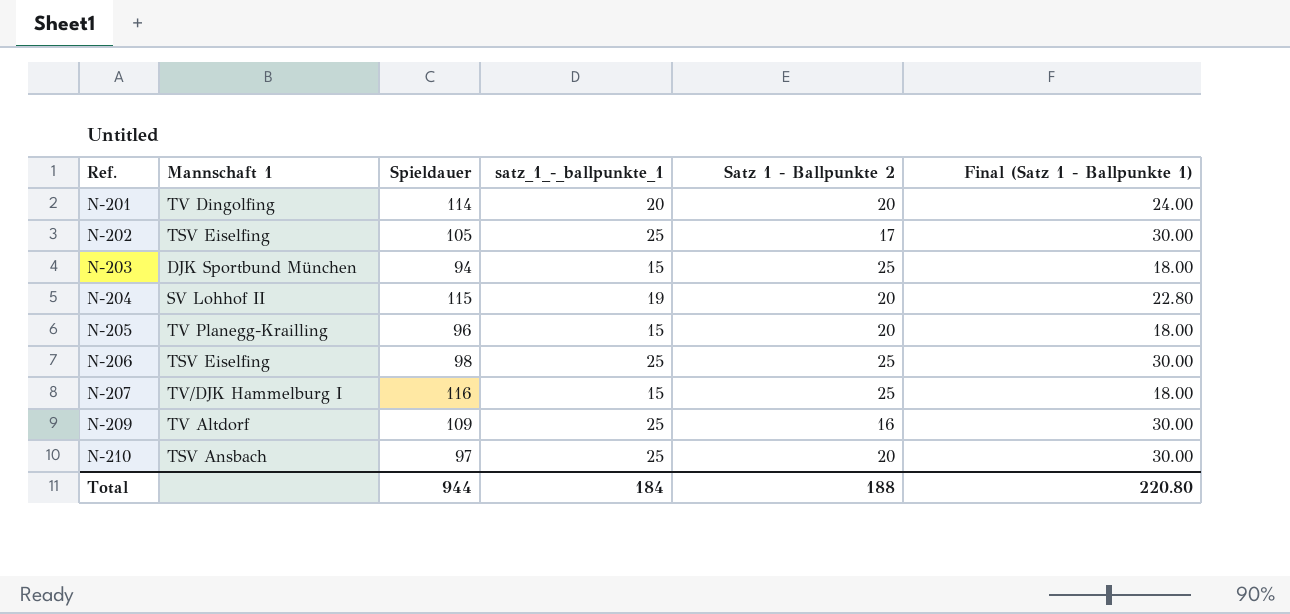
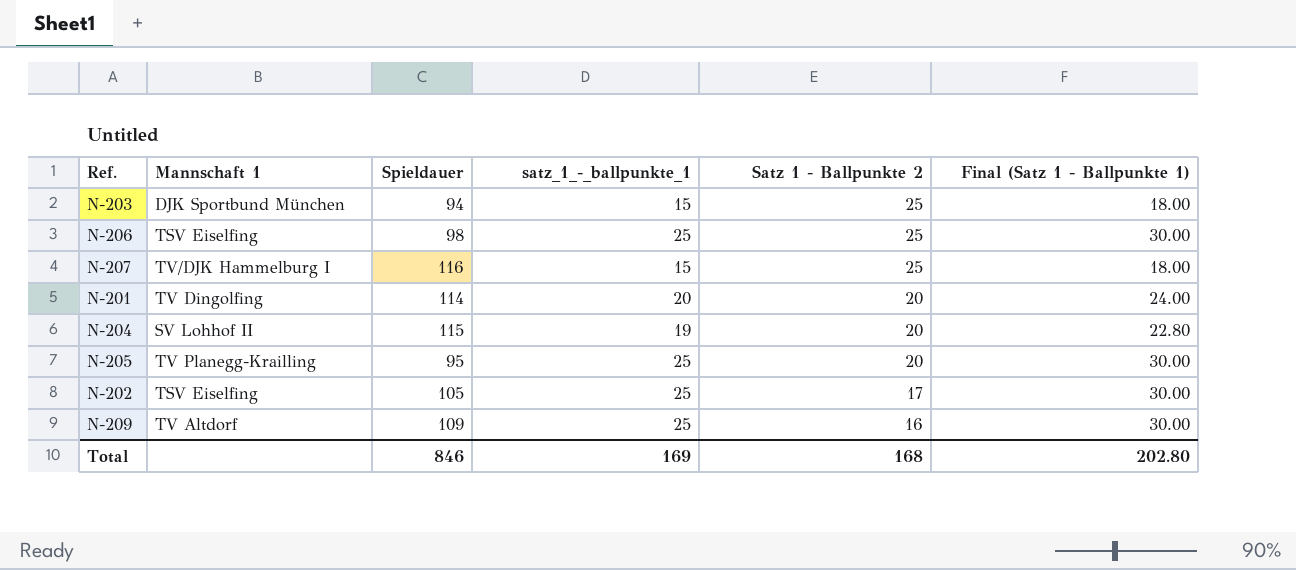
row order: Ref. ascending -> Satz 1 - Ballpunkte 2 descending
row N-210: TSV Ansbach | 97 | 25 | 20 | 30.00 -> none
N-205 | Spieldauer: 96 -> 95
N-205 | satz_1_-_ballpunkte_1: 15 -> 25
N-205 | Final (Satz 1 - Ballpunkte 1): 18.00 -> 30.00
Total | Spieldauer: 944 -> 846
Total | satz_1_-_ballpunkte_1: 184 -> 169
Total | Satz 1 - Ballpunkte 2: 188 -> 168
Total | Final (Satz 1 - Ballpunkte 1): 220.80 -> 202.80

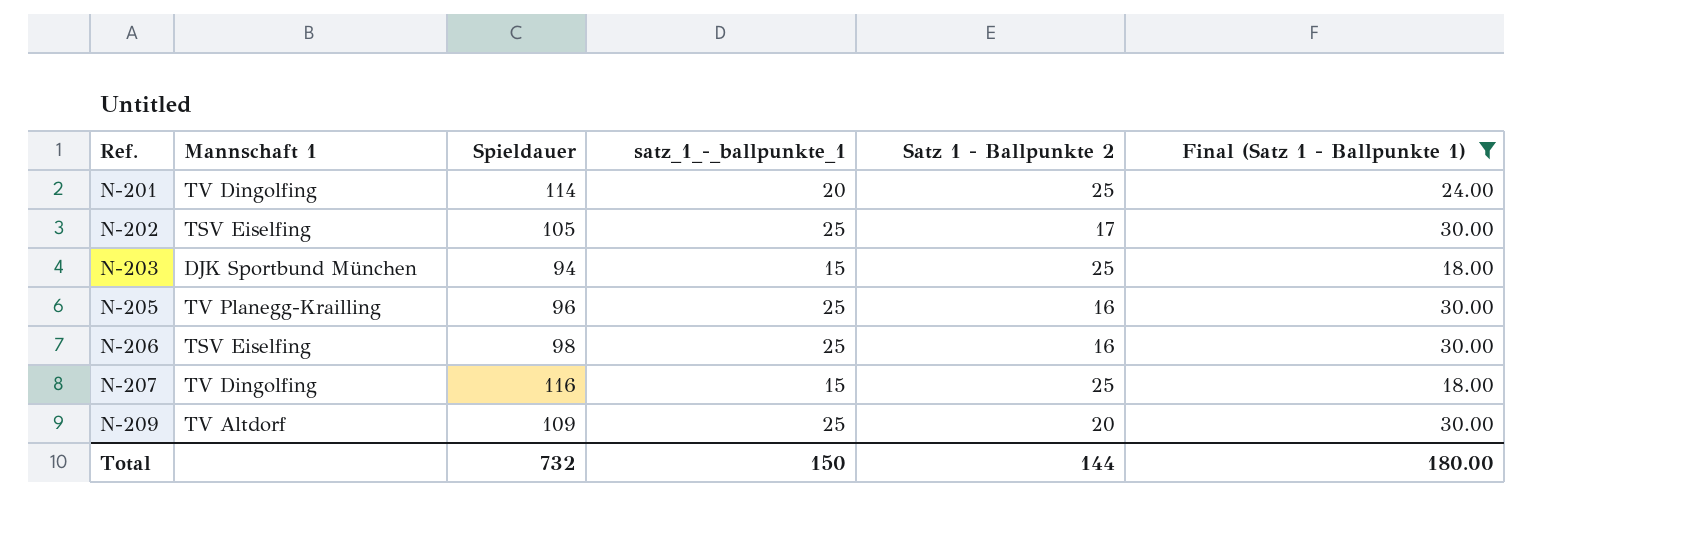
filter: none -> Final (Satz 1 - Ballpunkte 1) != 22.80
row order: Satz 1 - Ballpunkte 2 descending -> Ref. ascending
N-201 | Satz 1 - Ballpunkte 2: 20 -> 25
N-205 | Spieldauer: 95 -> 96
N-205 | Satz 1 - Ballpunkte 2: 20 -> 16
N-206 | Satz 1 - Ballpunkte 2: 25 -> 16
N-207 | Mannschaft 1: TV/DJK Hammelburg I -> TV Dingolfing
N-209 | Satz 1 - Ballpunkte 2: 16 -> 20
Total | Spieldauer: 846 -> 732
Total | satz_1_-_ballpunkte_1: 169 -> 150
Total | Satz 1 - Ballpunkte 2: 168 -> 144
Total | Final (Satz 1 - Ballpunkte 1): 202.80 -> 180.00

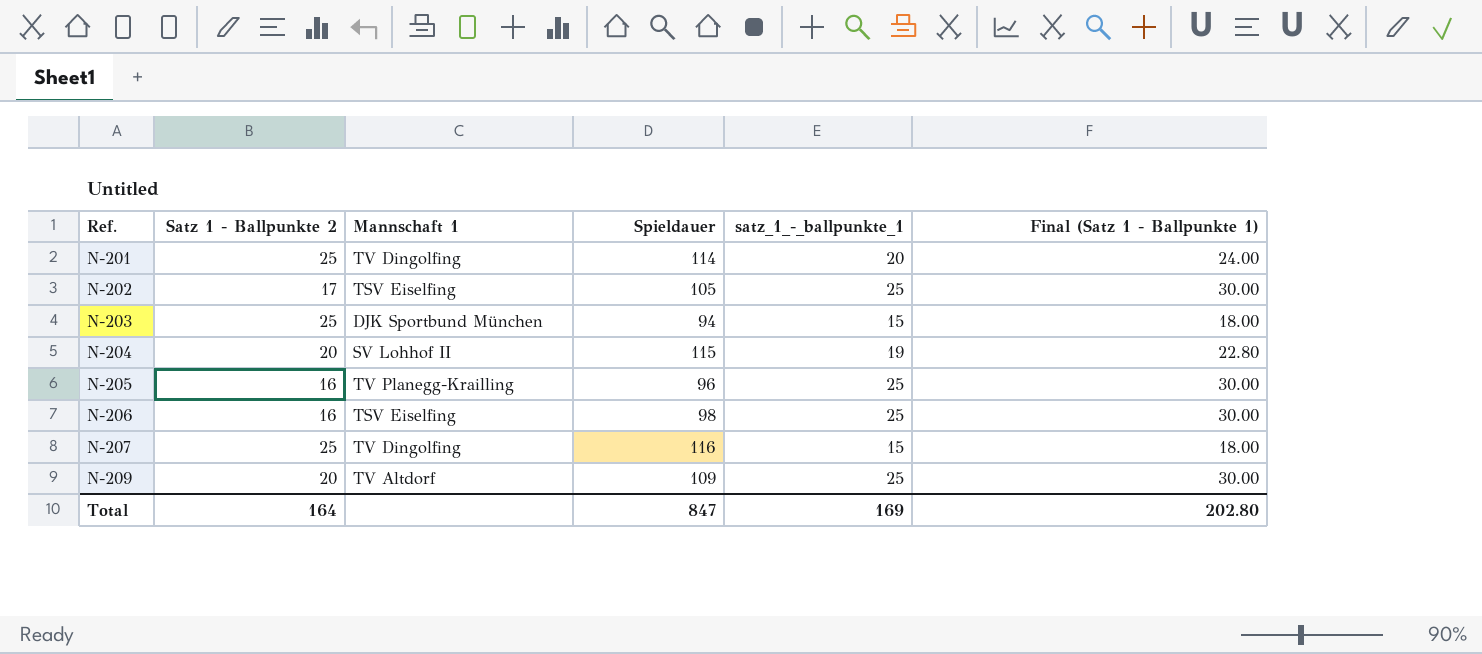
filter: Final (Satz 1 - Ballpunkte 1) != 22.80 -> none
column Satz 1 - Ballpunkte 2 | position: 5 -> 2
Total | Satz 1 - Ballpunkte 2: 144 -> 164
Total | Spieldauer: 732 -> 847
Total | satz_1_-_ballpunkte_1: 150 -> 169
Total | Final (Satz 1 - Ballpunkte 1): 180.00 -> 202.80

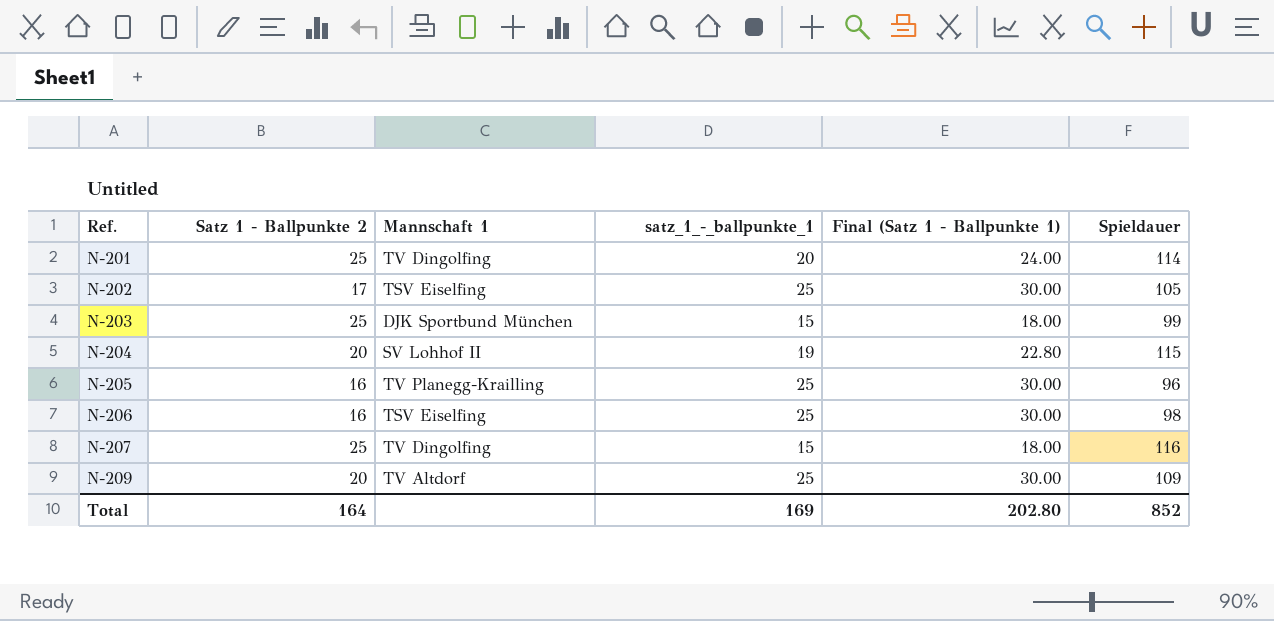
column Spieldauer | position: 4 -> 6
N-203 | Spieldauer: 94 -> 99
Total | Spieldauer: 847 -> 852

